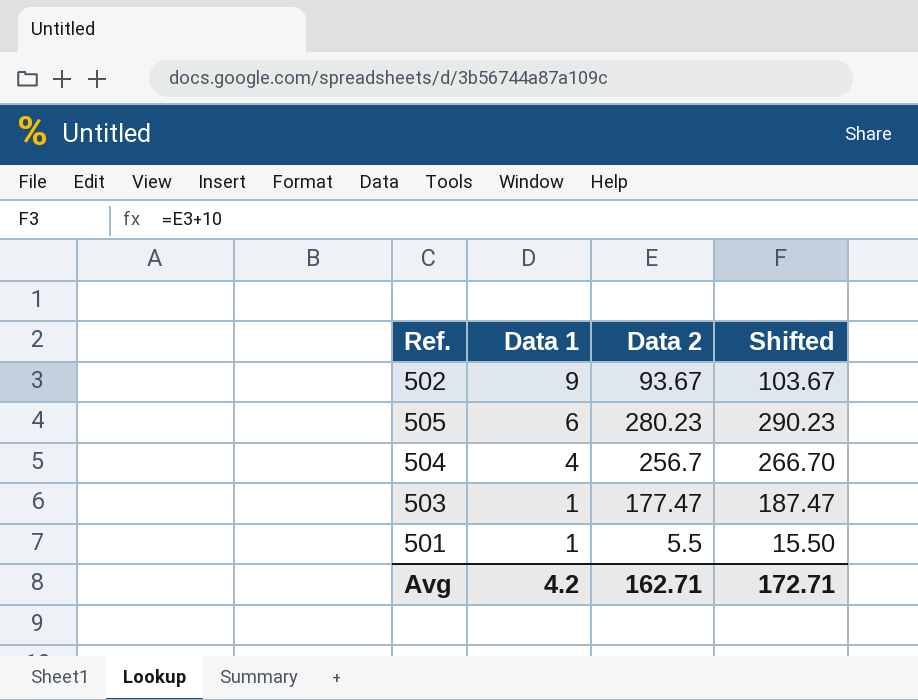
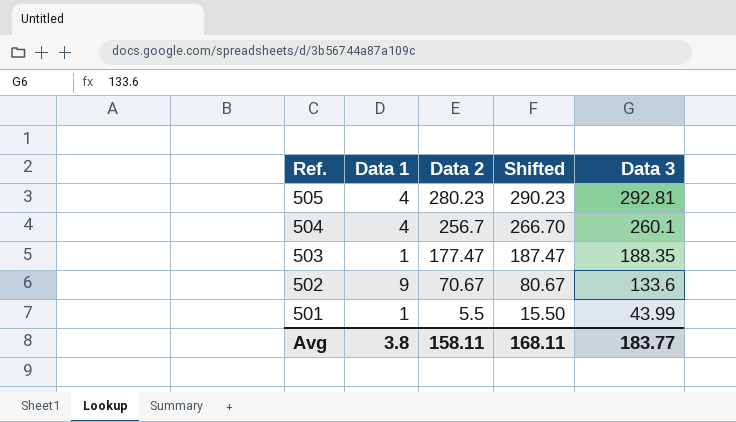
row order: Data 1 descending -> Ref. descending
column Data 3 | position: none -> 5
505 | Data 1: 6 -> 4
502 | Data 2: 93.67 -> 70.67
502 | Shifted: 103.67 -> 80.67
Avg | Data 1: 4.2 -> 3.8
Avg | Data 2: 162.71 -> 158.11
Avg | Shifted: 172.71 -> 168.11

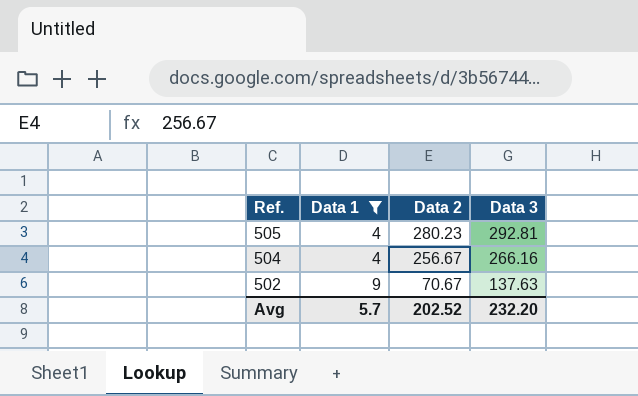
filter: none -> Data 1 != 1
column Shifted | formula: [Data 2] + 10 -> none
504 | Data 2: 256.7 -> 256.67
504 | Data 3: 260.1 -> 266.16
502 | Data 3: 133.6 -> 137.63
Avg | Data 1: 3.8 -> 5.7
Avg | Data 2: 158.11 -> 202.52
Avg | Data 3: 183.77 -> 232.20

